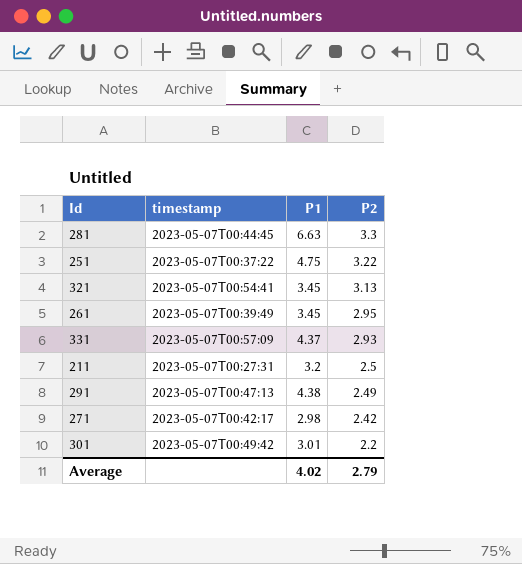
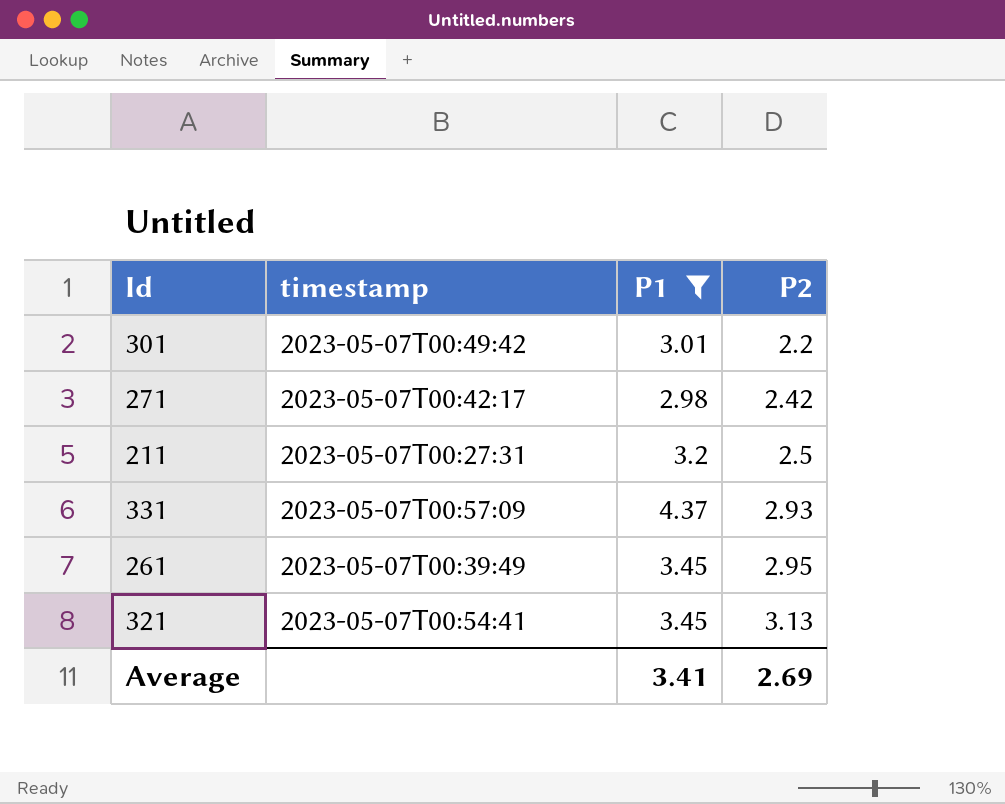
filter: none -> P1 <= 4.37
row order: P2 descending -> P2 ascending
Average | P1: 4.02 -> 3.41
Average | P2: 2.79 -> 2.69

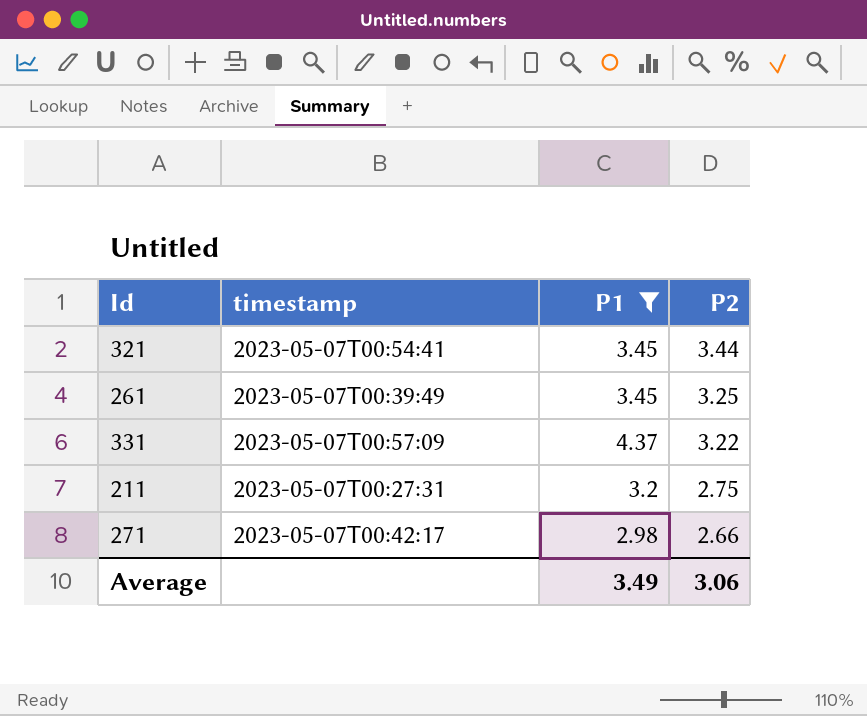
row order: P2 ascending -> P2 descending
row 301: 2023-05-07T00:49:42 | 3.01 | 2.2 -> none
321 | P2: 3.13 -> 3.44
261 | P2: 2.95 -> 3.25
331 | P2: 2.93 -> 3.22
211 | P2: 2.5 -> 2.75
271 | P2: 2.42 -> 2.66
Average | P1: 3.41 -> 3.49
Average | P2: 2.69 -> 3.06

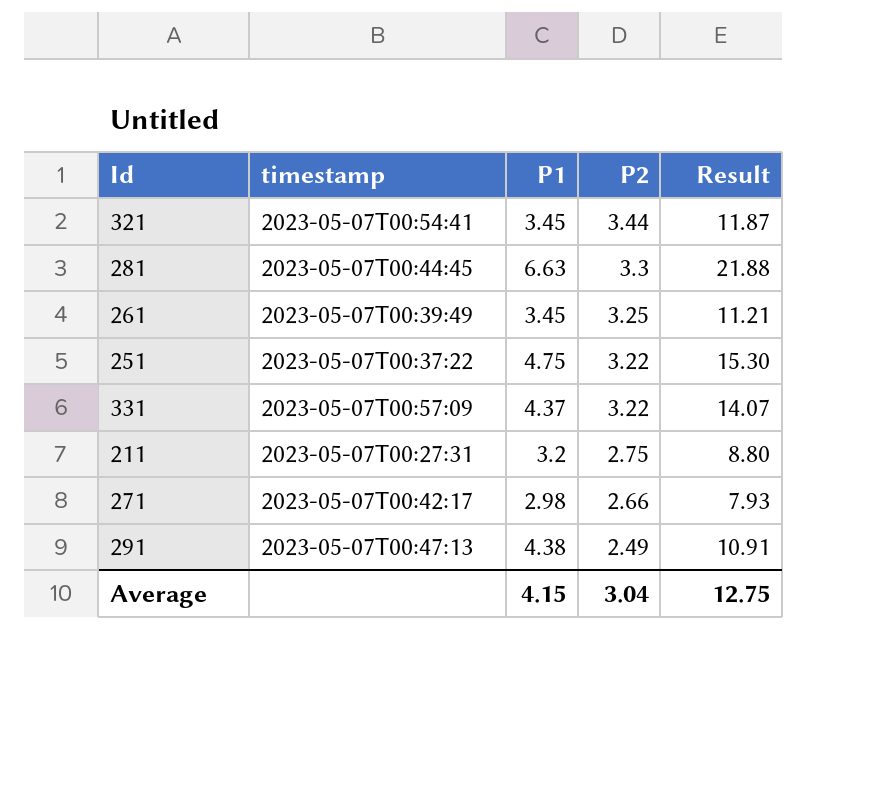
filter: P1 <= 4.37 -> none
column Result | formula: none -> [P1] * [P2]
Average | P1: 3.49 -> 4.15
Average | P2: 3.06 -> 3.04

